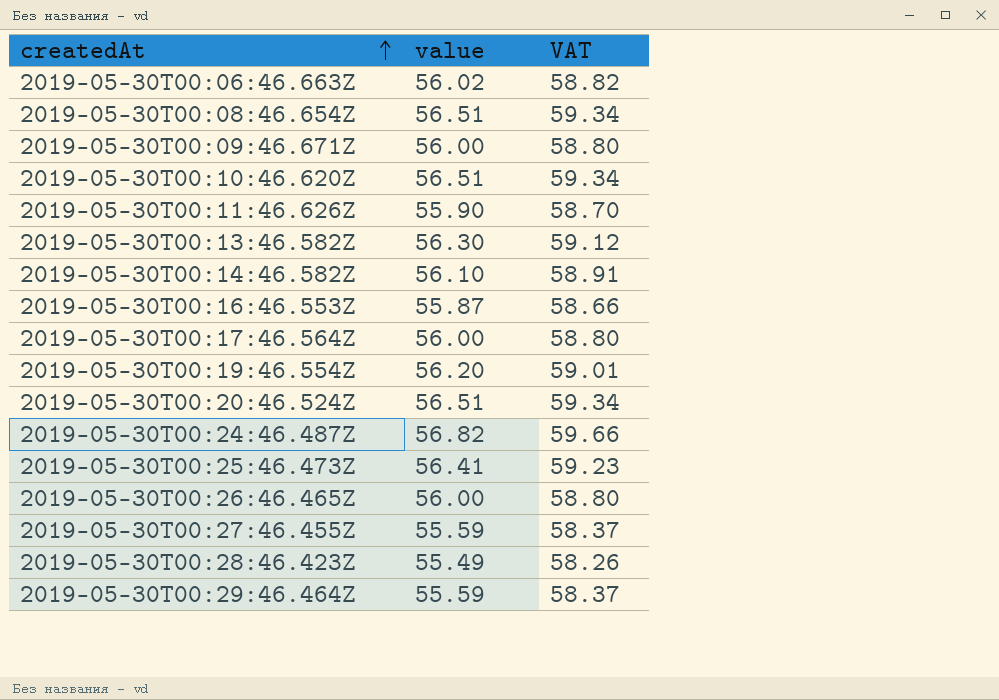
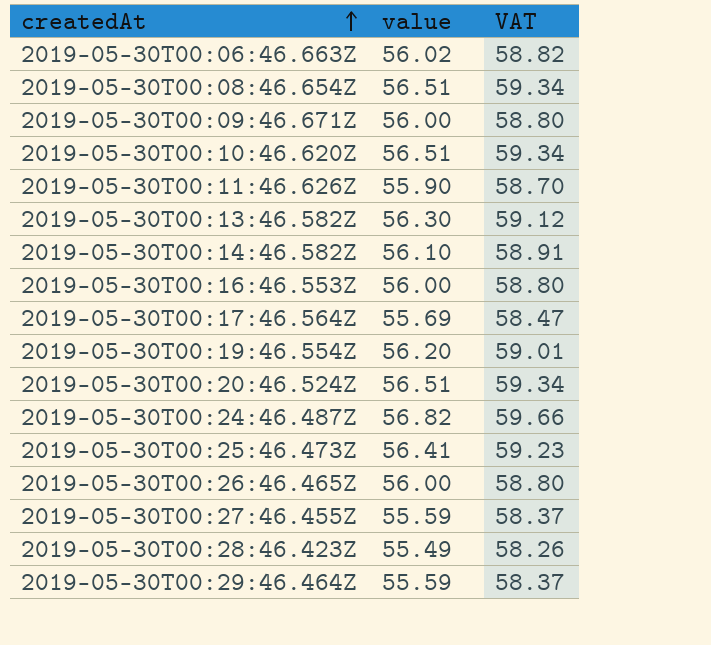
2019-05-30T00:16:46.553Z | value: 55.87 -> 56.00
2019-05-30T00:16:46.553Z | VAT: 58.66 -> 58.80
2019-05-30T00:17:46.564Z | value: 56.00 -> 55.69
2019-05-30T00:17:46.564Z | VAT: 58.80 -> 58.47

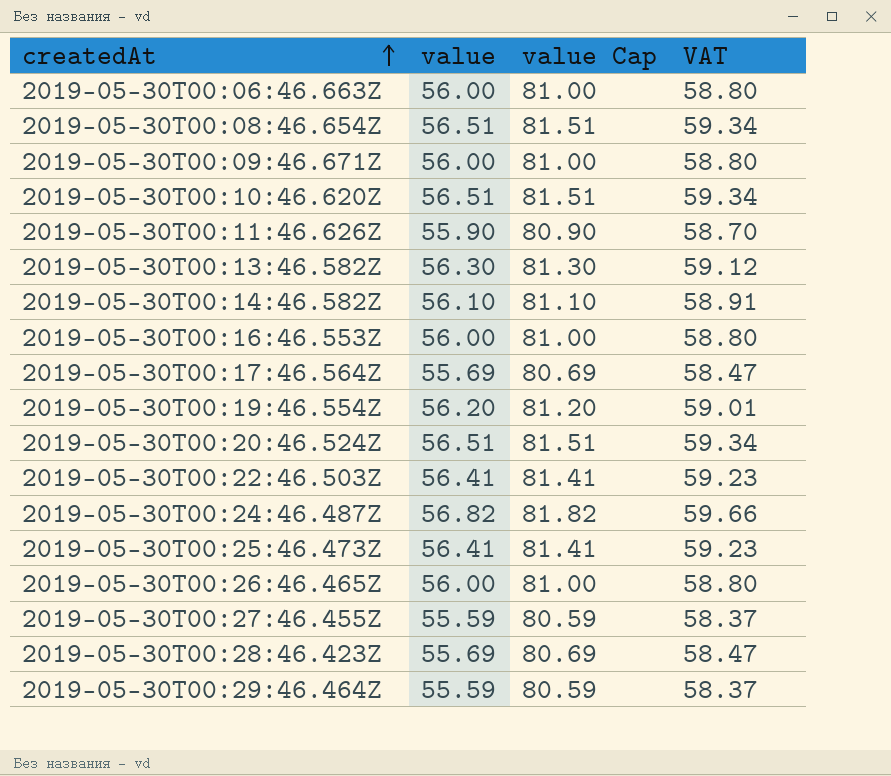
column value Cap | formula: none -> [value] + 25
2019-05-30T00:06:46.663Z | value: 56.02 -> 56.00
2019-05-30T00:06:46.663Z | VAT: 58.82 -> 58.80
row 2019-05-30T00:22:46.503Z: none -> 56.41 | 81.41 | 59.23
2019-05-30T00:28:46.423Z | value: 55.49 -> 55.69
2019-05-30T00:28:46.423Z | VAT: 58.26 -> 58.47

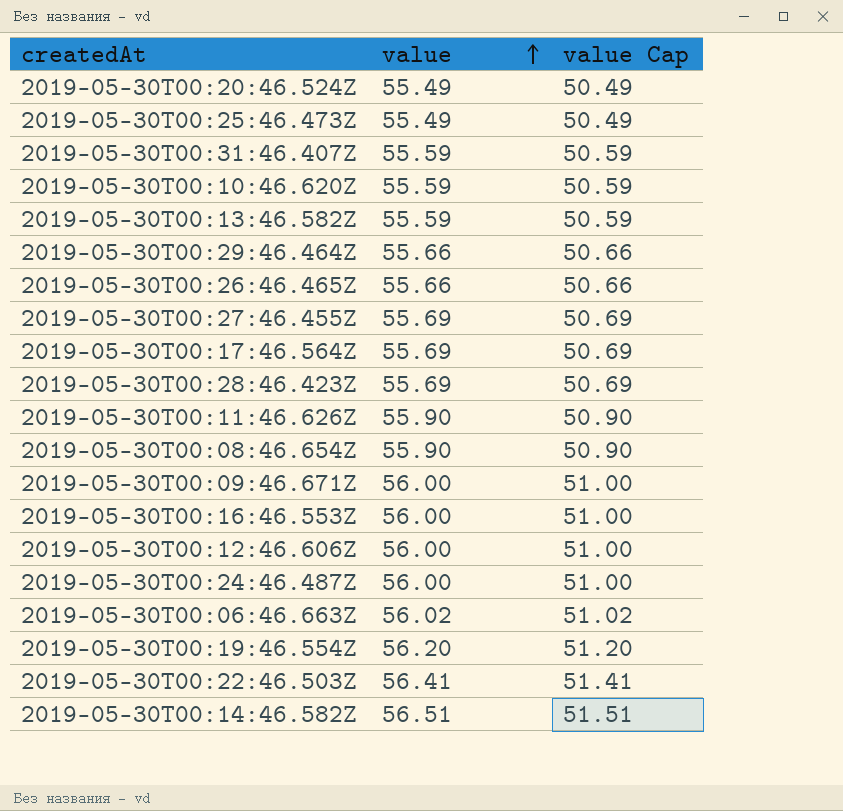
row order: createdAt ascending -> value ascending
column VAT | formula: [value] * 1.05 -> none
column value Cap | formula: [value] + 25 -> [value] - 5
2019-05-30T00:20:46.524Z | value: 56.51 -> 55.49
2019-05-30T00:25:46.473Z | value: 56.41 -> 55.49
row 2019-05-30T00:31:46.407Z: none -> 55.59 | 50.59
2019-05-30T00:10:46.620Z | value: 56.51 -> 55.59
2019-05-30T00:13:46.582Z | value: 56.30 -> 55.59
2019-05-30T00:29:46.464Z | value: 55.59 -> 55.66
2019-05-30T00:26:46.465Z | value: 56.00 -> 55.66
2019-05-30T00:27:46.455Z | value: 55.59 -> 55.69
2019-05-30T00:08:46.654Z | value: 56.51 -> 55.90
row 2019-05-30T00:12:46.606Z: none -> 56.00 | 51.00
2019-05-30T00:24:46.487Z | value: 56.82 -> 56.00
2019-05-30T00:06:46.663Z | value: 56.00 -> 56.02
2019-05-30T00:14:46.582Z | value: 56.10 -> 56.51

